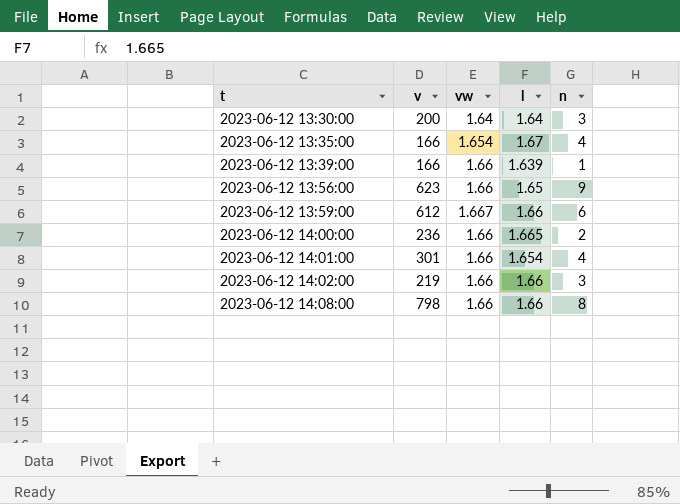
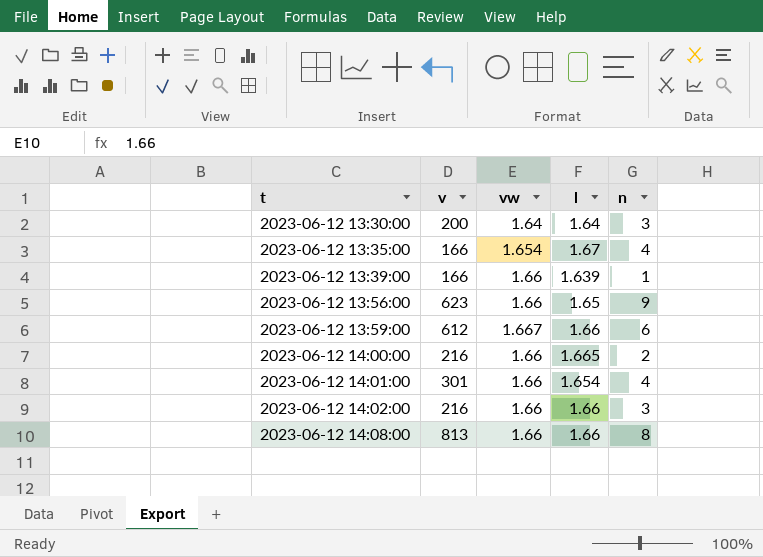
2023-06-12 14:00:00 | v: 236 -> 216
2023-06-12 14:02:00 | v: 219 -> 216
2023-06-12 14:08:00 | v: 798 -> 813

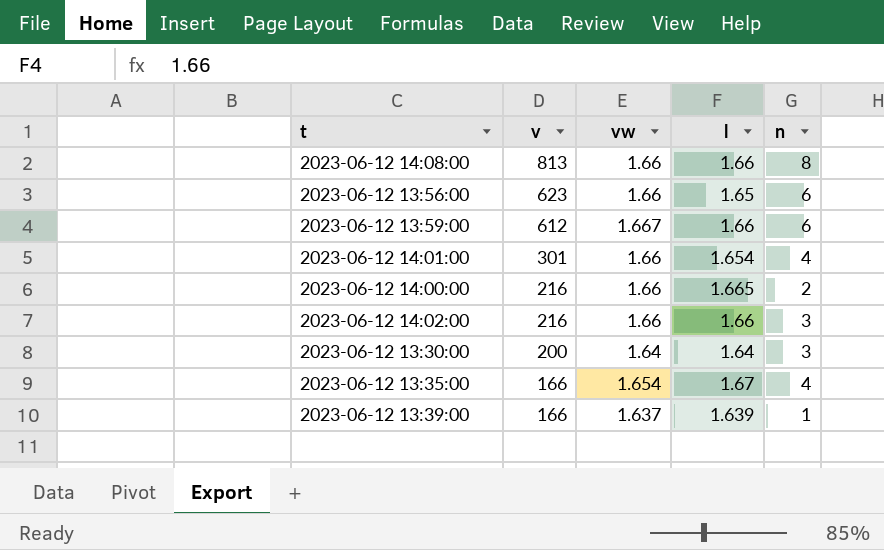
row order: t ascending -> v descending
2023-06-12 13:56:00 | n: 9 -> 6
2023-06-12 13:39:00 | vw: 1.66 -> 1.637

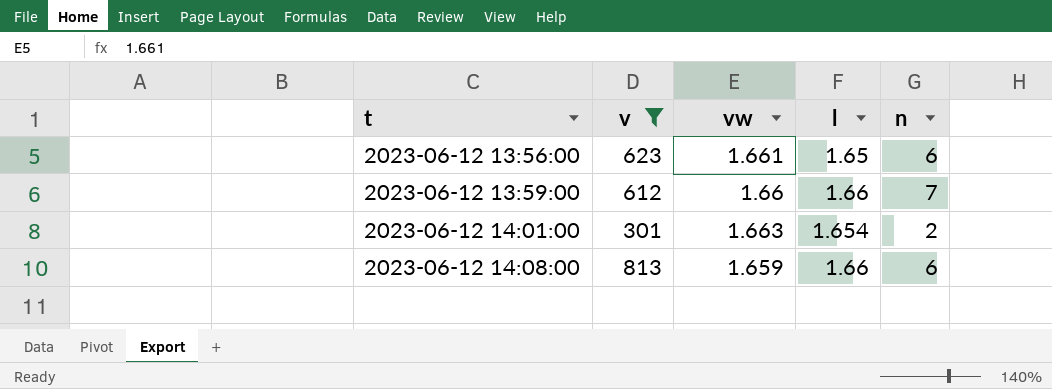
filter: none -> v >= 301
row order: v descending -> t ascending
2023-06-12 13:56:00 | vw: 1.66 -> 1.661
2023-06-12 13:59:00 | vw: 1.667 -> 1.66
2023-06-12 13:59:00 | n: 6 -> 7
2023-06-12 14:01:00 | vw: 1.66 -> 1.663
2023-06-12 14:01:00 | n: 4 -> 2
2023-06-12 14:08:00 | vw: 1.66 -> 1.659
2023-06-12 14:08:00 | n: 8 -> 6

